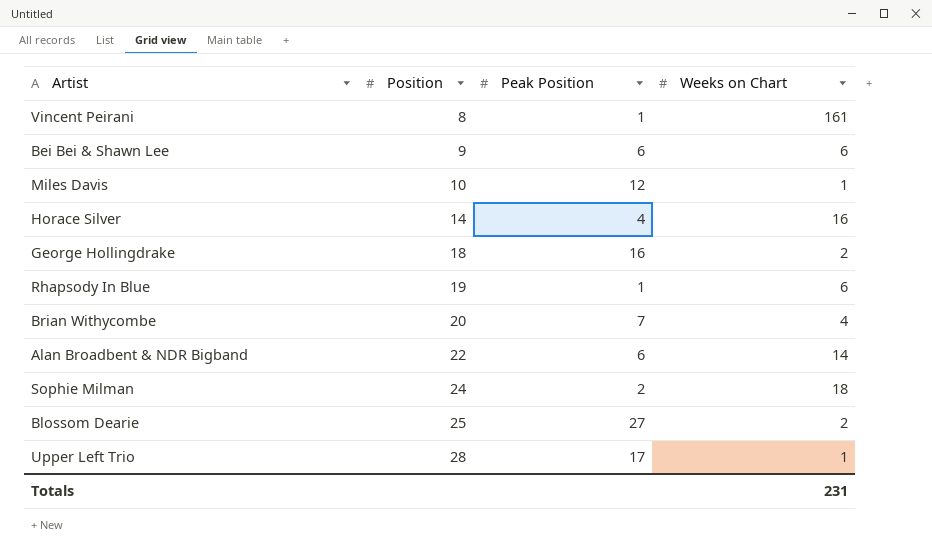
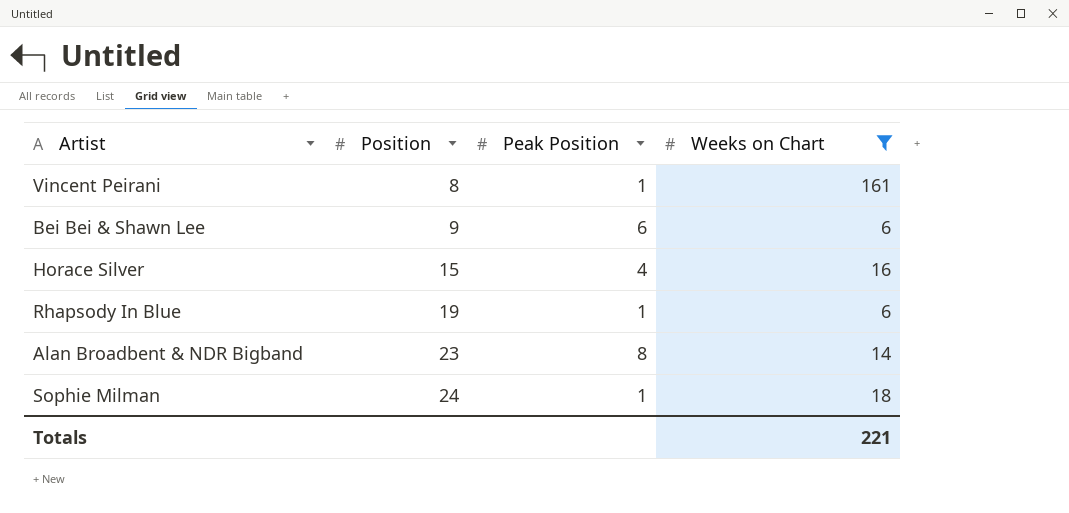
filter: none -> Weeks on Chart >= 6
Horace Silver | Position: 14 -> 15
Alan Broadbent & NDR Bigband | Position: 22 -> 23
Alan Broadbent & NDR Bigband | Peak Position: 6 -> 8
Sophie Milman | Peak Position: 2 -> 1
Totals | Weeks on Chart: 231 -> 221

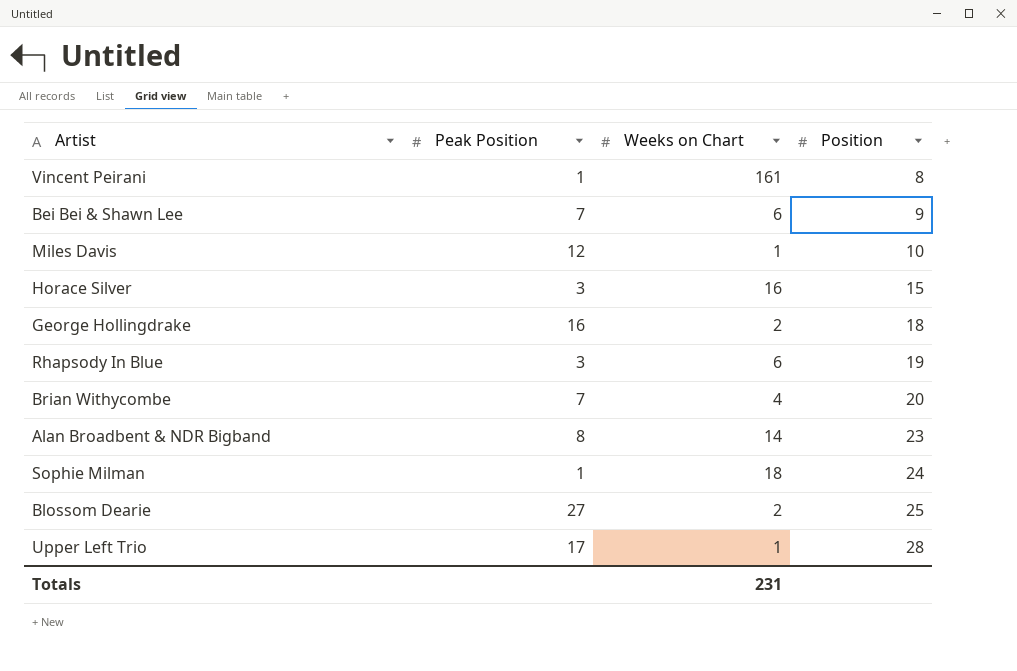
filter: Weeks on Chart >= 6 -> none
column Position | position: 2 -> 4
Bei Bei & Shawn Lee | Peak Position: 6 -> 7
Horace Silver | Peak Position: 4 -> 3
Rhapsody In Blue | Peak Position: 1 -> 3
Totals | Weeks on Chart: 221 -> 231

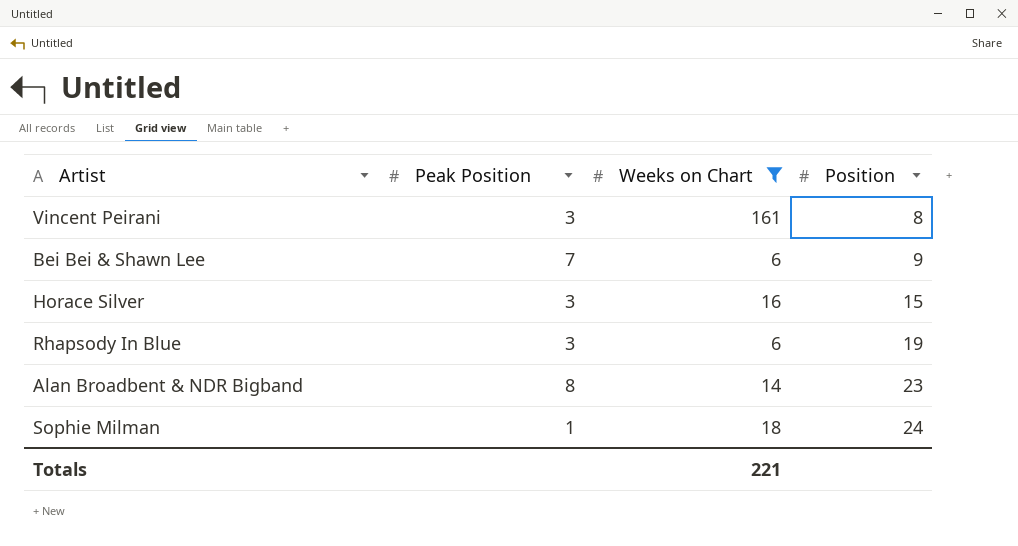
filter: none -> Weeks on Chart >= 6
Vincent Peirani | Peak Position: 1 -> 3
Totals | Weeks on Chart: 231 -> 221

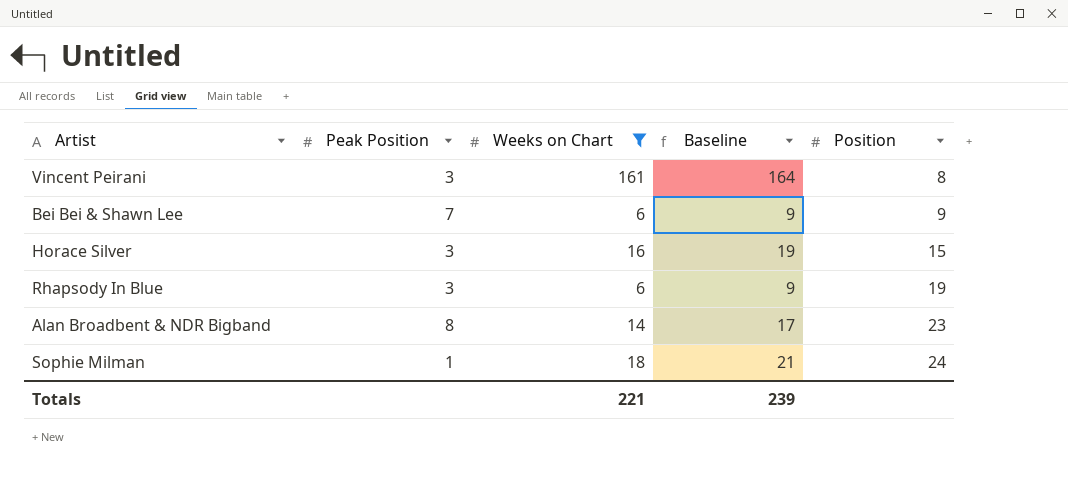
column Baseline | formula: none -> [Weeks on Chart] + 3

